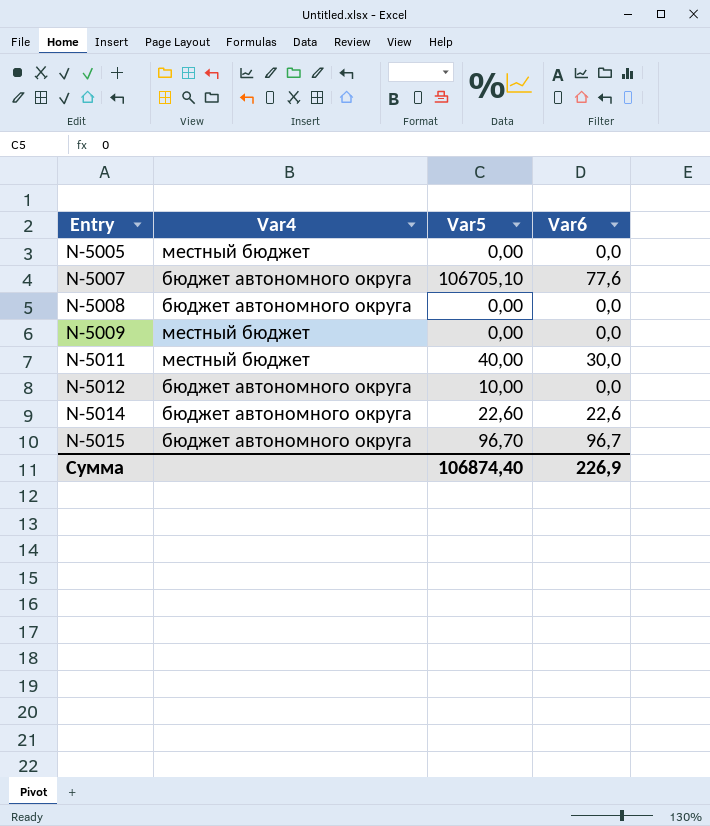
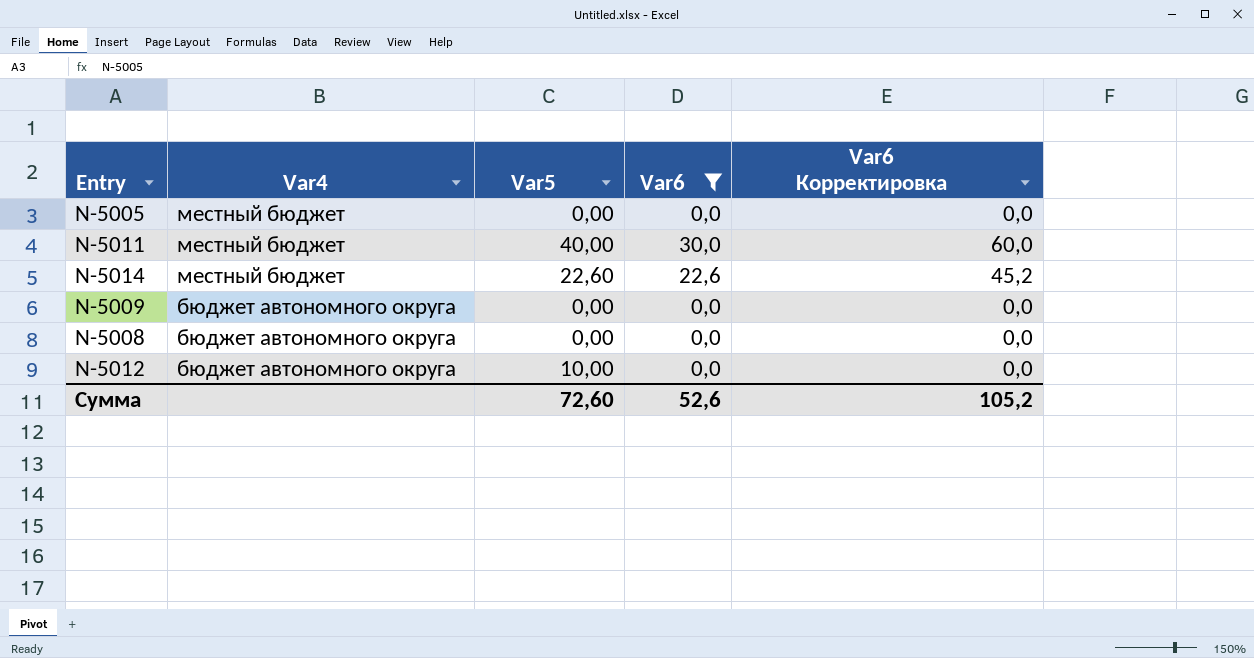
filter: none -> Var6 <= 30,0
row order: Entry ascending -> Var4 descending
column Var6 Корректировка | formula: none -> [Var6] * 2
N-5014 | Var4: бюджет автономного округа -> местный бюджет
N-5009 | Var4: местный бюджет -> бюджет автономного округа
Сумма | Var5: 106874,40 -> 72,60
Сумма | Var6: 226,9 -> 52,6

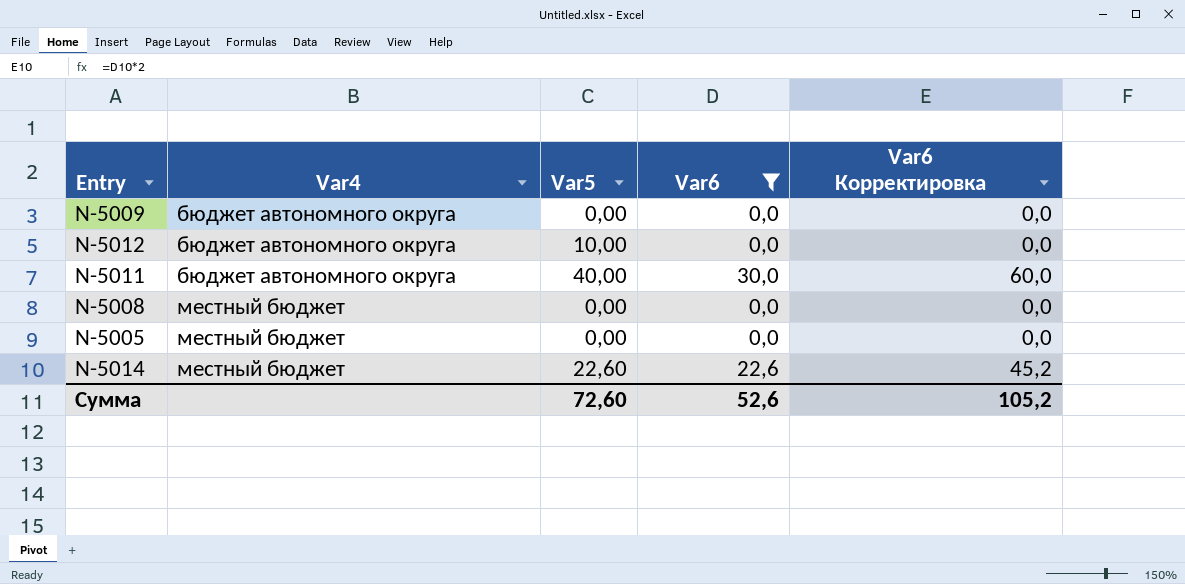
row order: Var4 descending -> Var4 ascending
N-5011 | Var4: местный бюджет -> бюджет автономного округа
N-5008 | Var4: бюджет автономного округа -> местный бюджет

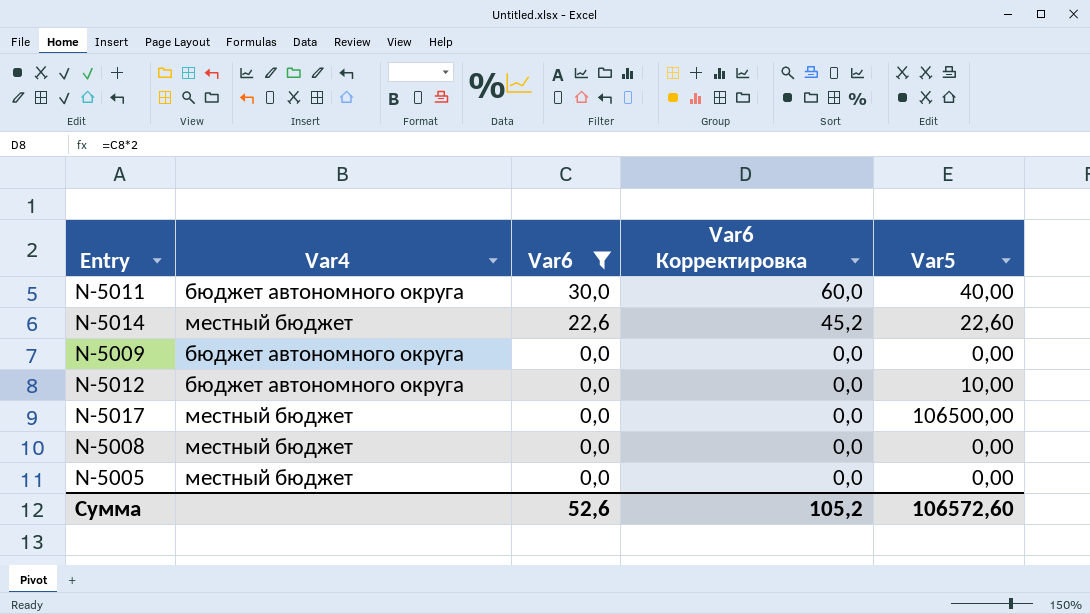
row order: Var4 ascending -> Var6 descending
column Var5 | position: 3 -> 5
row N-5017: none -> местный бюджет | 0,0 | 0,0 | 106500,00
Сумма | Var5: 72,60 -> 106572,60

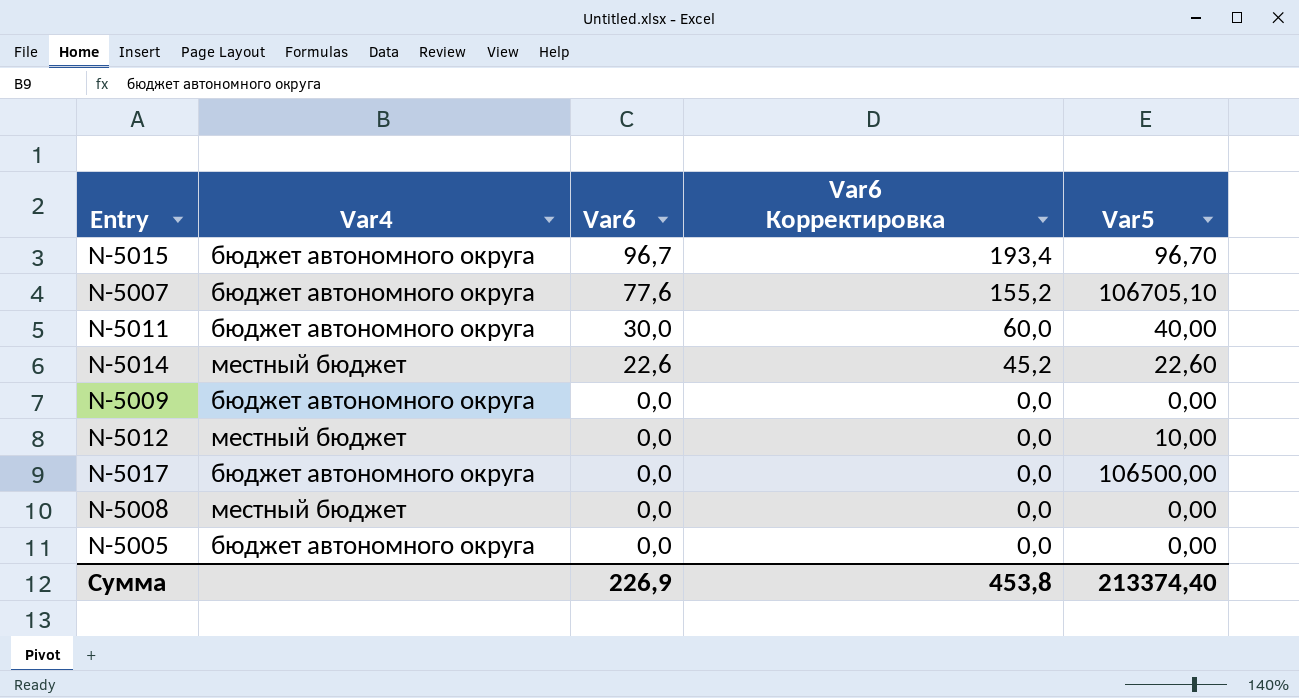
filter: Var6 <= 30,0 -> none
N-5012 | Var4: бюджет автономного округа -> местный бюджет
N-5017 | Var4: местный бюджет -> бюджет автономного округа
N-5005 | Var4: местный бюджет -> бюджет автономного округа
Сумма | Var6: 52,6 -> 226,9
Сумма | Var6 Корректировка: 105,2 -> 453,8
Сумма | Var5: 106572,60 -> 213374,40

